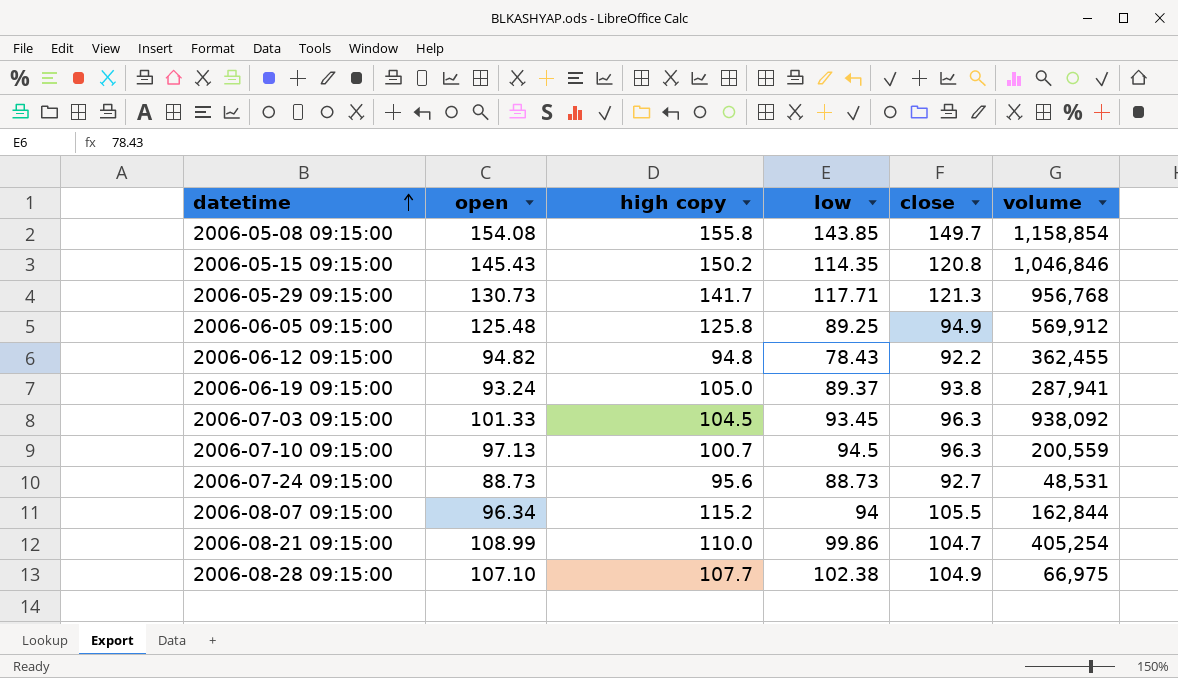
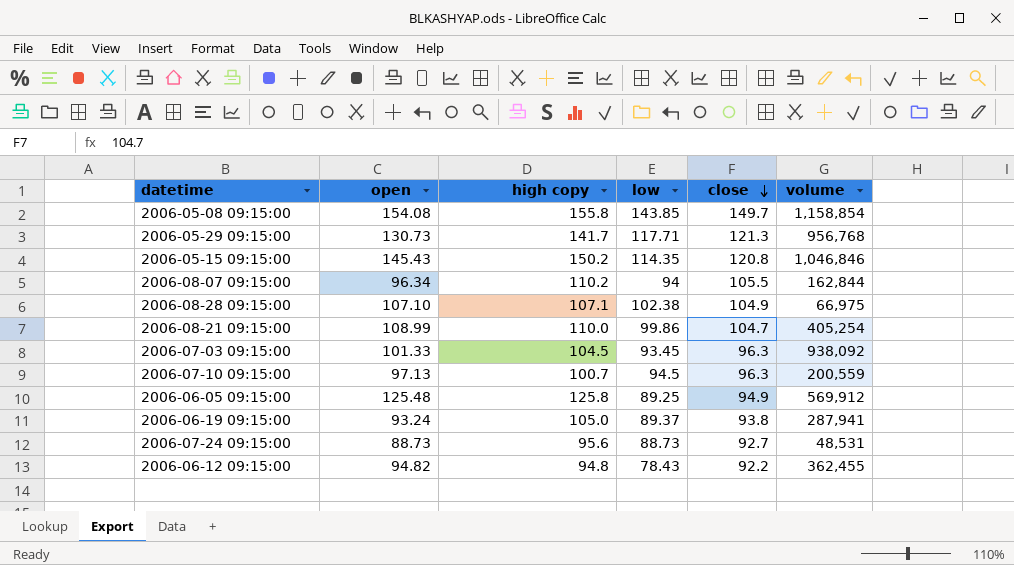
row order: datetime ascending -> close descending
2006-08-07 09:15:00 | high copy: 115.2 -> 110.2
2006-08-28 09:15:00 | high copy: 107.7 -> 107.1

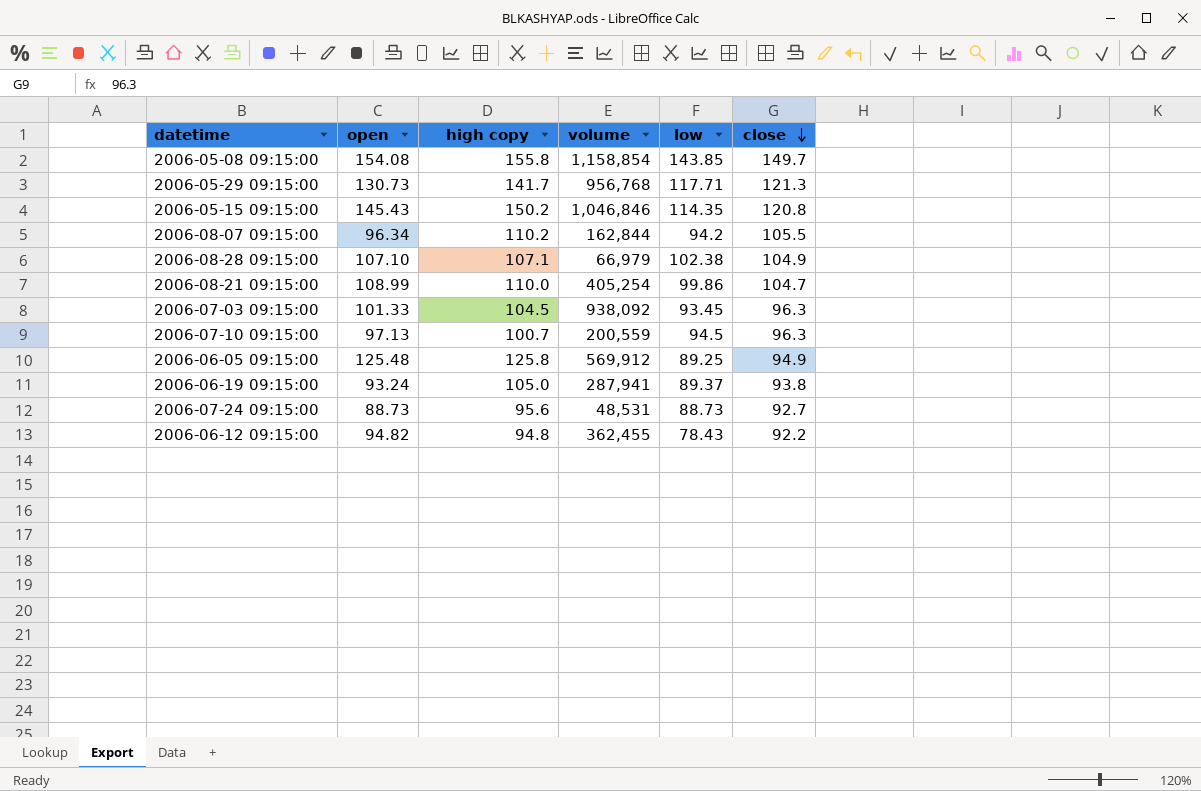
column volume | position: 6 -> 4
2006-08-07 09:15:00 | low: 94 -> 94.2
2006-08-28 09:15:00 | volume: 66,975 -> 66,979

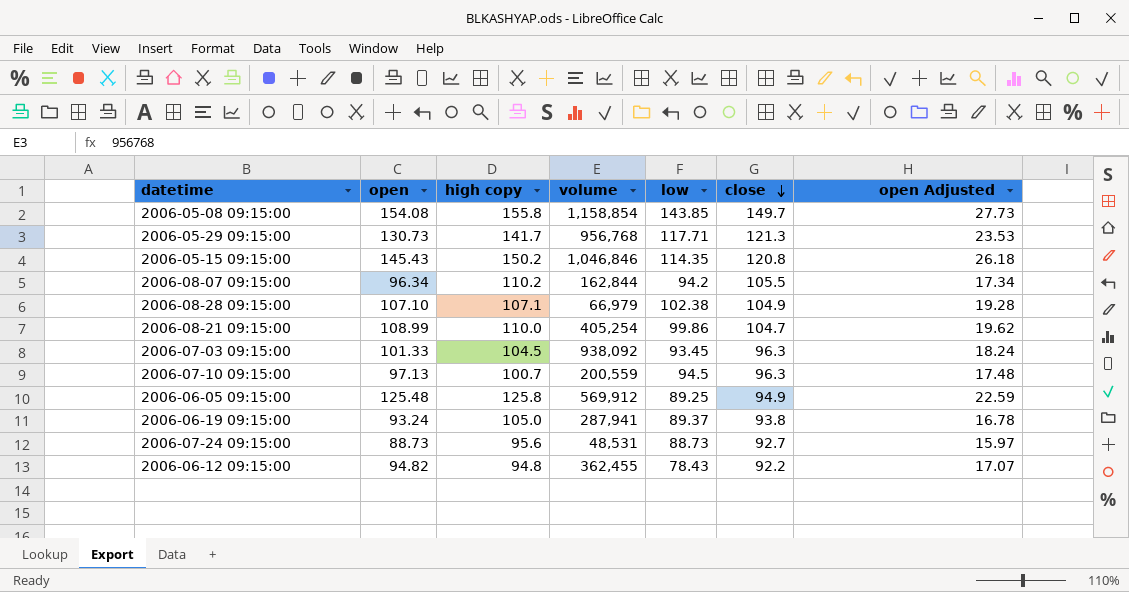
column open Adjusted | formula: none -> [open] * 0.18

